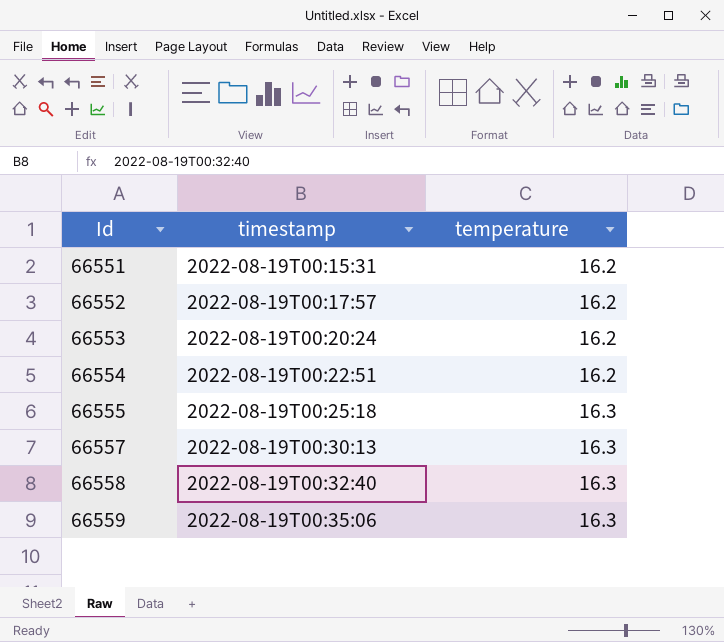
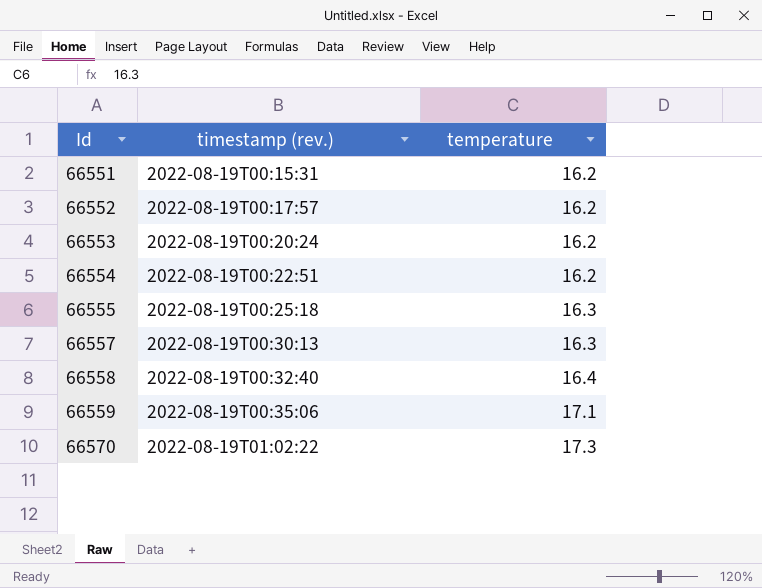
column name: timestamp -> timestamp (rev.)
66558 | temperature: 16.3 -> 16.4
66559 | temperature: 16.3 -> 17.1
row 66570: none -> 2022-08-19T01:02:22 | 17.3

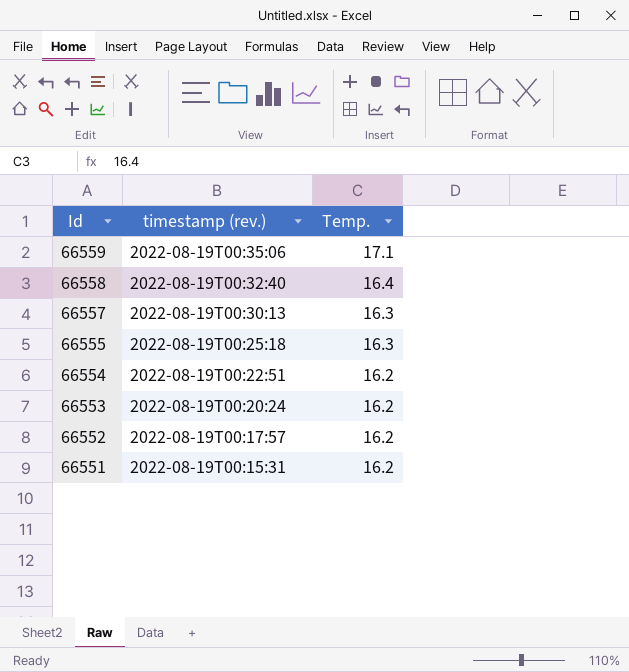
row order: Id ascending -> Id descending
column name: temperature -> Temp.
row 66570: 2022-08-19T01:02:22 | 17.3 -> none

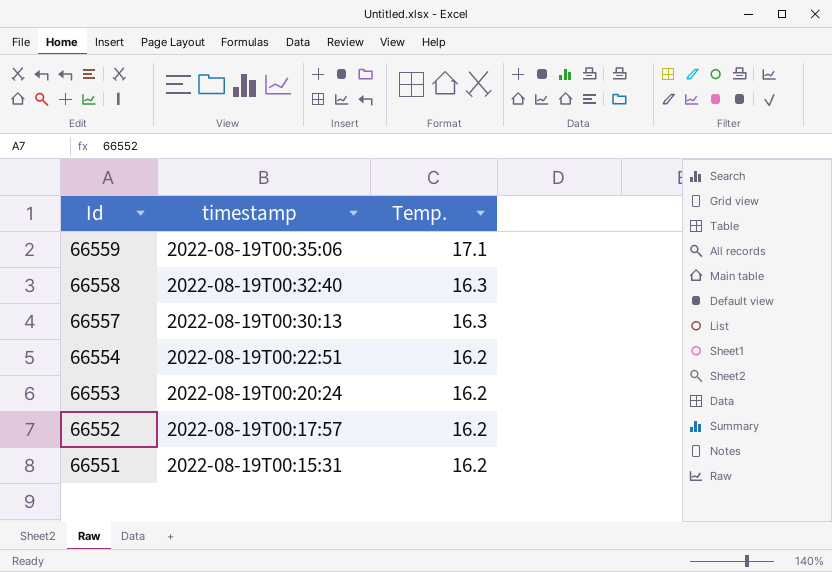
column name: timestamp (rev.) -> timestamp
row 66555: 2022-08-19T00:25:18 | 16.3 -> none
66558 | Temp.: 16.4 -> 16.3

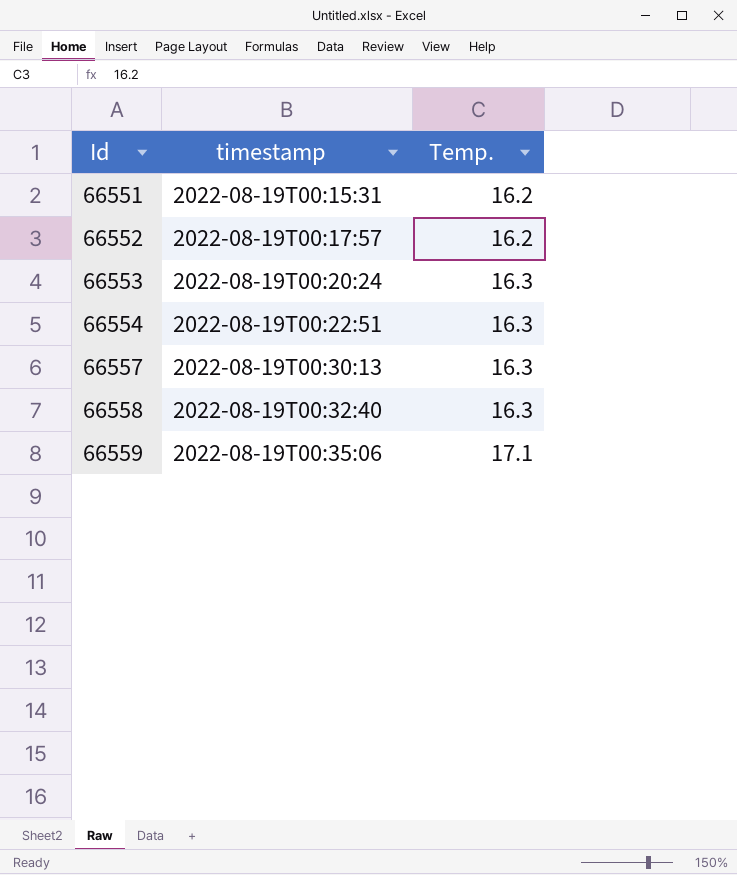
row order: Id descending -> Id ascending
66553 | Temp.: 16.2 -> 16.3
66554 | Temp.: 16.2 -> 16.3

